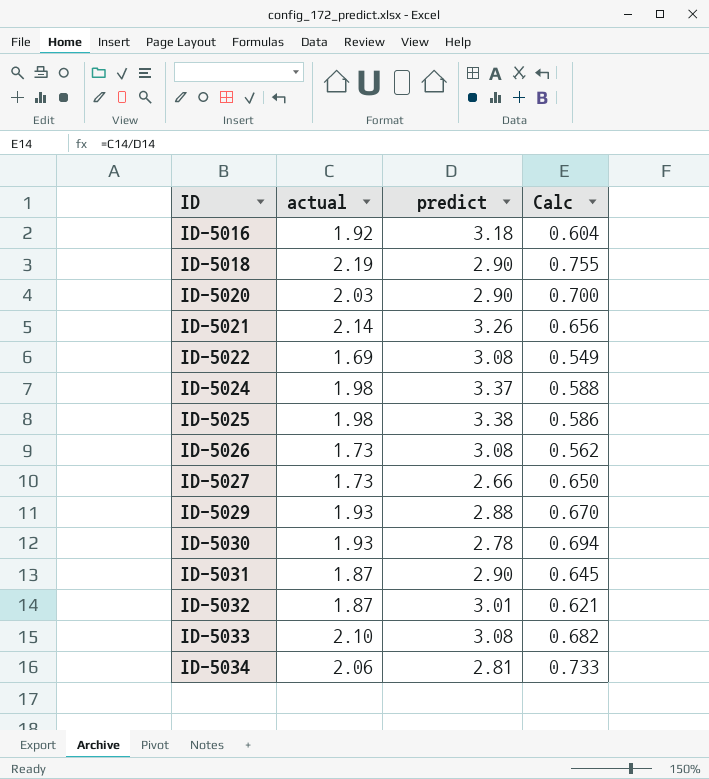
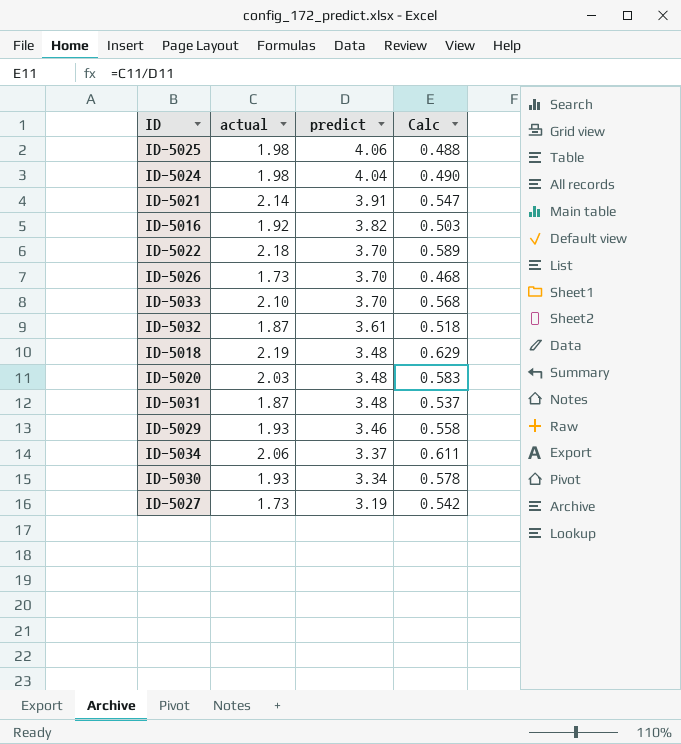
row order: ID ascending -> predict descending
ID-5025 | predict: 3.38 -> 4.06
ID-5025 | Calc: 0.586 -> 0.488
ID-5024 | predict: 3.37 -> 4.04
ID-5024 | Calc: 0.588 -> 0.490
ID-5021 | predict: 3.26 -> 3.91
ID-5021 | Calc: 0.656 -> 0.547
ID-5016 | predict: 3.18 -> 3.82
ID-5016 | Calc: 0.604 -> 0.503
ID-5022 | actual: 1.69 -> 2.18
ID-5022 | predict: 3.08 -> 3.70
ID-5022 | Calc: 0.549 -> 0.589
ID-5026 | predict: 3.08 -> 3.70
ID-5026 | Calc: 0.562 -> 0.468
ID-5033 | predict: 3.08 -> 3.70
ID-5033 | Calc: 0.682 -> 0.568
ID-5032 | predict: 3.01 -> 3.61
ID-5032 | Calc: 0.621 -> 0.518
ID-5018 | predict: 2.90 -> 3.48
ID-5018 | Calc: 0.755 -> 0.629
ID-5020 | predict: 2.90 -> 3.48
ID-5020 | Calc: 0.700 -> 0.583
ID-5031 | predict: 2.90 -> 3.48
ID-5031 | Calc: 0.645 -> 0.537
ID-5029 | predict: 2.88 -> 3.46
ID-5029 | Calc: 0.670 -> 0.558
ID-5034 | predict: 2.81 -> 3.37
ID-5034 | Calc: 0.733 -> 0.611
ID-5030 | predict: 2.78 -> 3.34
ID-5030 | Calc: 0.694 -> 0.578
ID-5027 | predict: 2.66 -> 3.19
ID-5027 | Calc: 0.650 -> 0.542

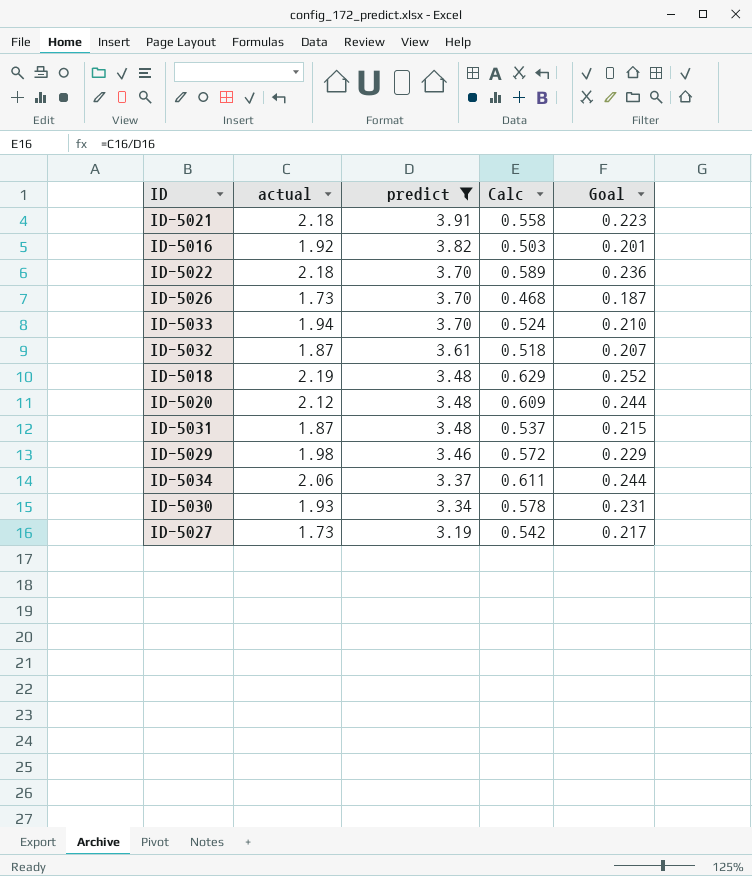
filter: none -> predict <= 3.91
column Goal | formula: none -> [Calc] * 0.4
ID-5021 | actual: 2.14 -> 2.18
ID-5021 | Calc: 0.547 -> 0.558
ID-5033 | actual: 2.10 -> 1.94
ID-5033 | Calc: 0.568 -> 0.524
ID-5020 | actual: 2.03 -> 2.12
ID-5020 | Calc: 0.583 -> 0.609
ID-5029 | actual: 1.93 -> 1.98
ID-5029 | Calc: 0.558 -> 0.572

